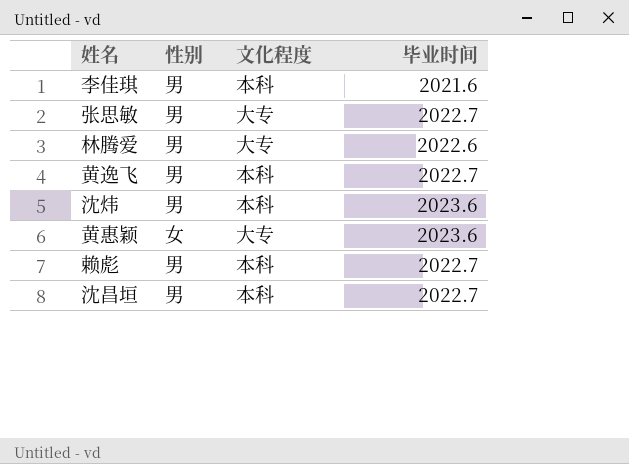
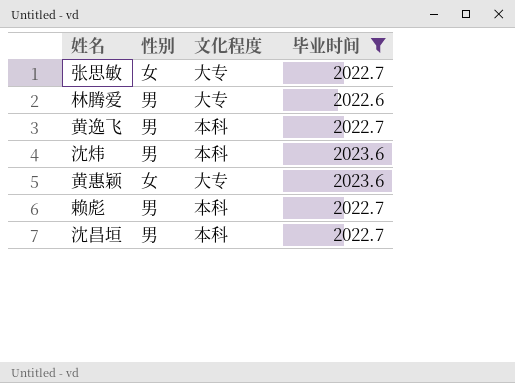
filter: none -> 毕业时间 != 2021.6
张思敏 | 性别: 男 -> 女

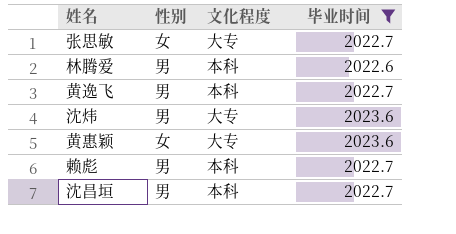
林腾爱 | 文化程度: 大专 -> 本科
沈炜 | 文化程度: 本科 -> 大专

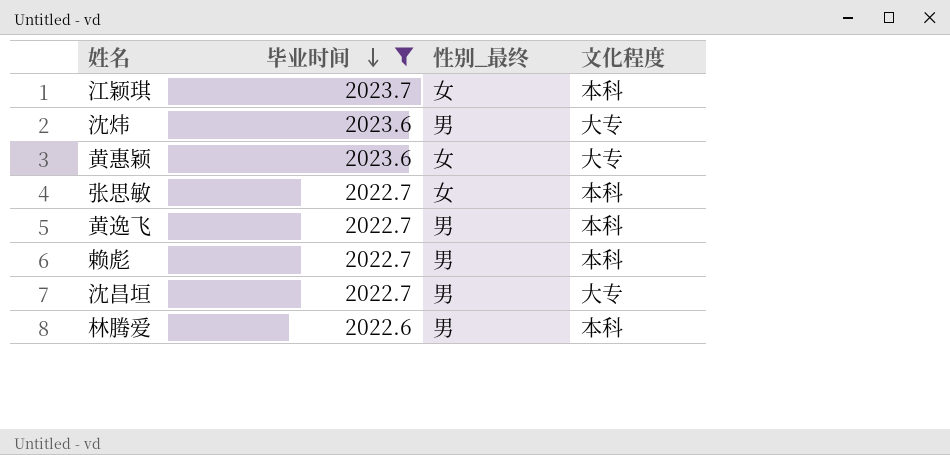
row order: none -> 毕业时间 descending
column 毕业时间 | position: 4 -> 2
column name: 性别 -> 性别_最终
row 江颖琪: none -> 2023.7 | 女 | 本科
张思敏 | 文化程度: 大专 -> 本科
沈昌垣 | 文化程度: 本科 -> 大专

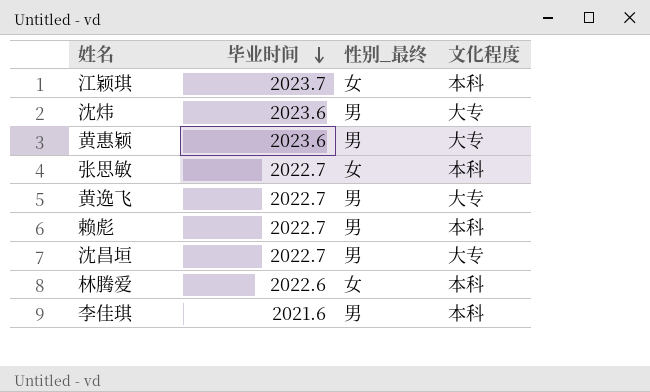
filter: 毕业时间 != 2021.6 -> none
黄惠颖 | 性别_最终: 女 -> 男
黄逸飞 | 文化程度: 本科 -> 大专
林腾爱 | 性别_最终: 男 -> 女

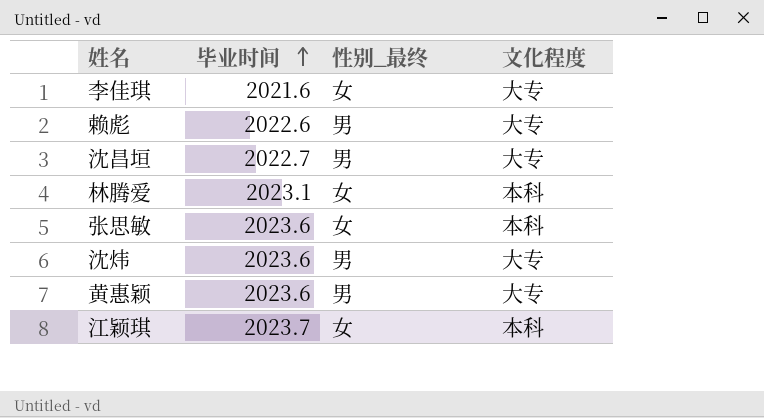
row order: 毕业时间 descending -> 毕业时间 ascending
row 黄逸飞: 2022.7 | 男 | 大专 -> none
李佳琪 | 性别_最终: 男 -> 女
李佳琪 | 文化程度: 本科 -> 大专
赖彪 | 毕业时间: 2022.7 -> 2022.6
赖彪 | 文化程度: 本科 -> 大专
林腾爱 | 毕业时间: 2022.6 -> 2023.1
张思敏 | 毕业时间: 2022.7 -> 2023.6

